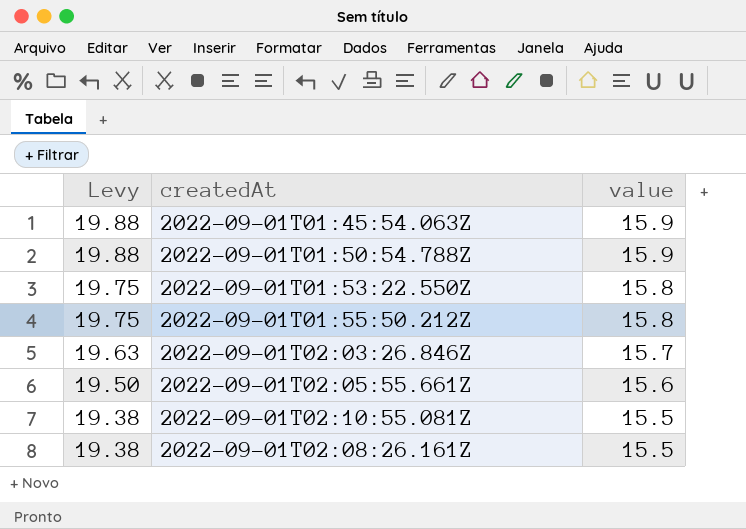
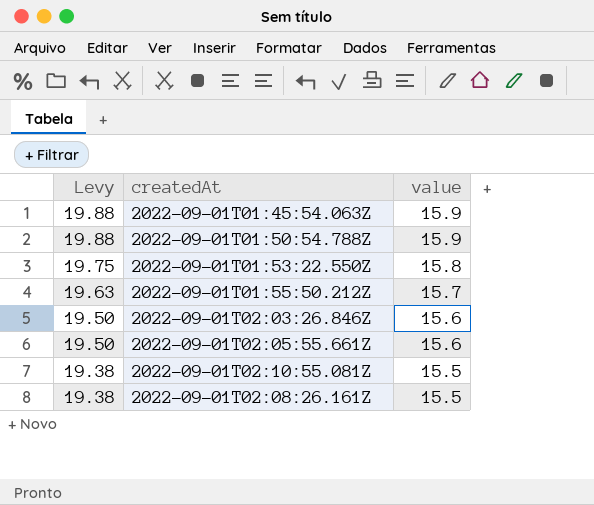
2022-09-01T01:55:50.212Z | Levy: 19.75 -> 19.63
2022-09-01T01:55:50.212Z | value: 15.8 -> 15.7
2022-09-01T02:03:26.846Z | Levy: 19.63 -> 19.50
2022-09-01T02:03:26.846Z | value: 15.7 -> 15.6

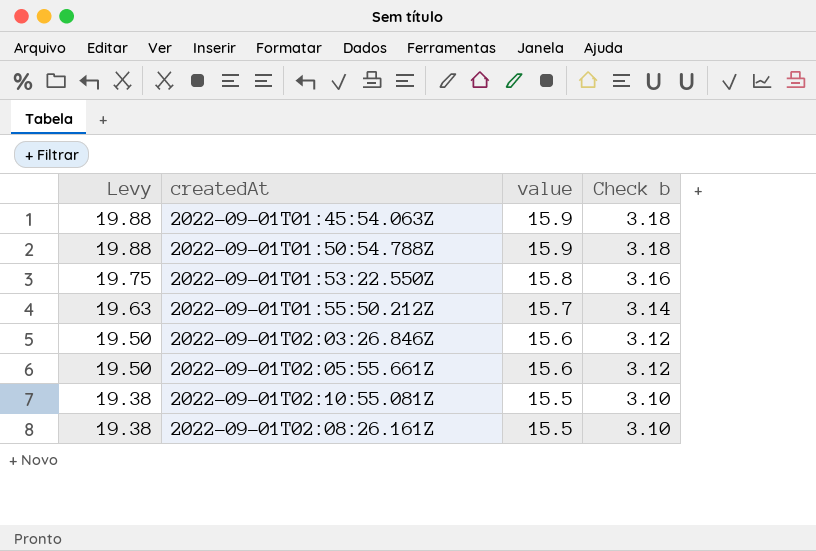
column Check b | formula: none -> [value] * 0.2

